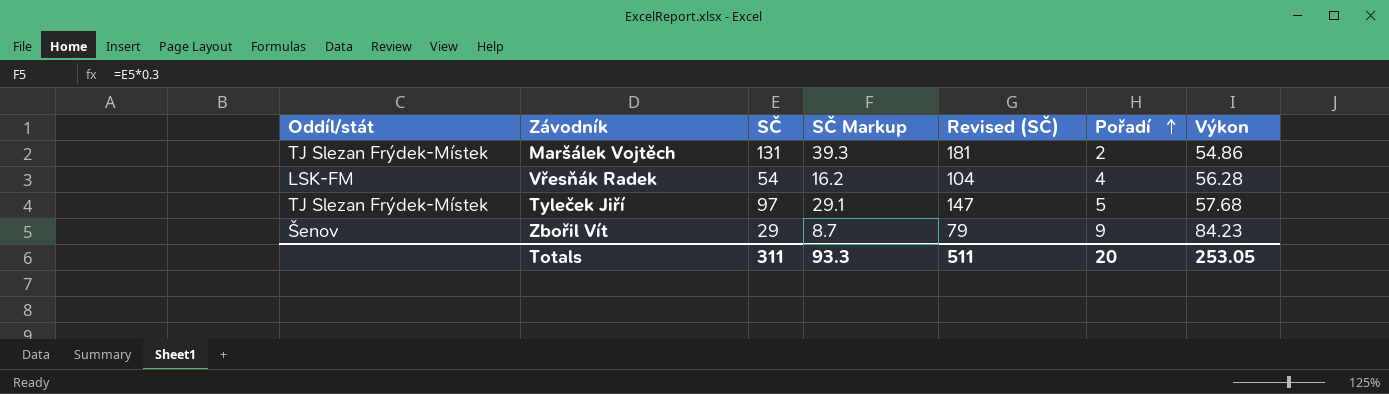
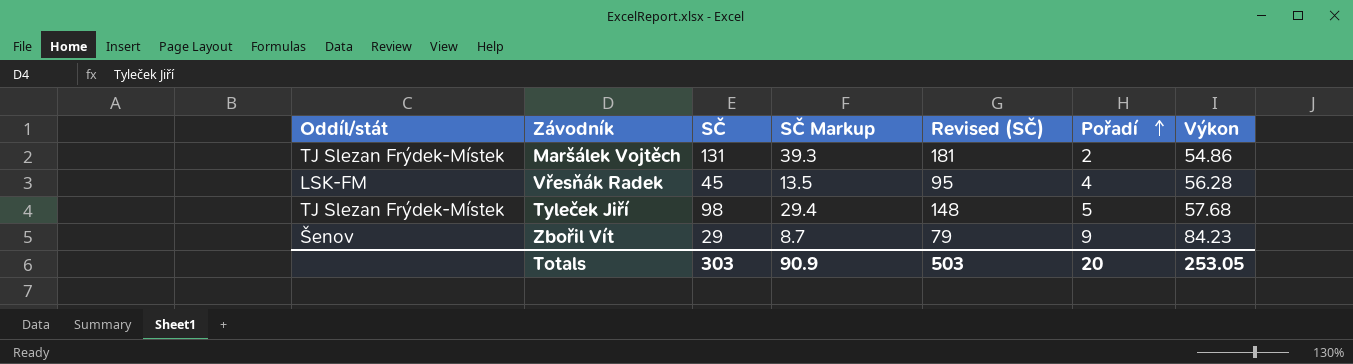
Vřesňák Radek | SČ: 54 -> 45
Vřesňák Radek | SČ Markup: 16.2 -> 13.5
Vřesňák Radek | Revised (SČ): 104 -> 95
Tyleček Jiří | SČ: 97 -> 98
Tyleček Jiří | SČ Markup: 29.1 -> 29.4
Tyleček Jiří | Revised (SČ): 147 -> 148
Totals | SČ: 311 -> 303
Totals | SČ Markup: 93.3 -> 90.9
Totals | Revised (SČ): 511 -> 503

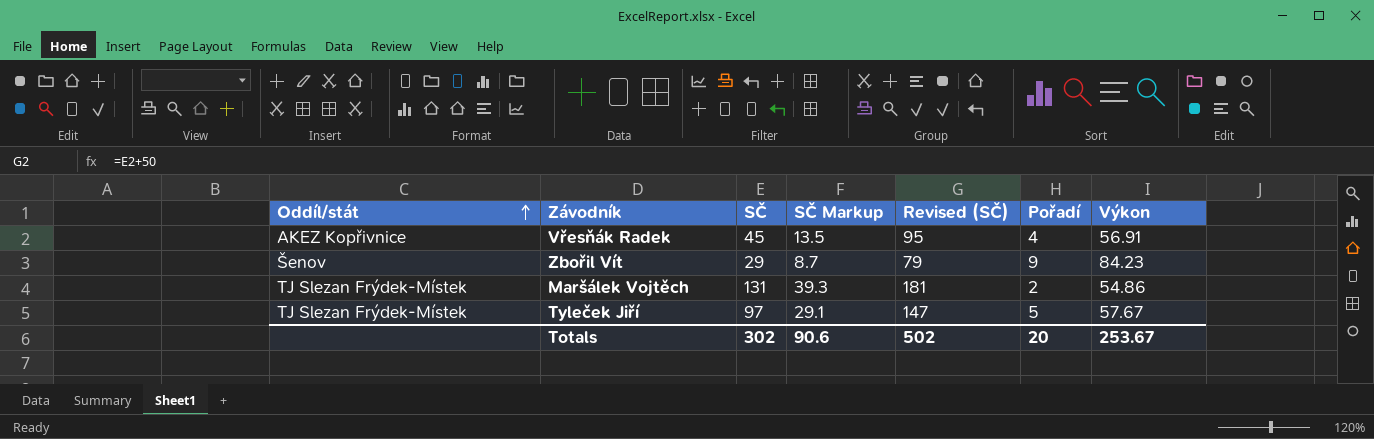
row order: Pořadí ascending -> Oddíl/stát ascending
Vřesňák Radek | Oddíl/stát: LSK-FM -> AKEZ Kopřivnice
Vřesňák Radek | Výkon: 56.28 -> 56.91
Tyleček Jiří | SČ: 98 -> 97
Tyleček Jiří | SČ Markup: 29.4 -> 29.1
Tyleček Jiří | Revised (SČ): 148 -> 147
Tyleček Jiří | Výkon: 57.68 -> 57.67
Totals | SČ: 303 -> 302
Totals | SČ Markup: 90.9 -> 90.6
Totals | Revised (SČ): 503 -> 502
Totals | Výkon: 253.05 -> 253.67

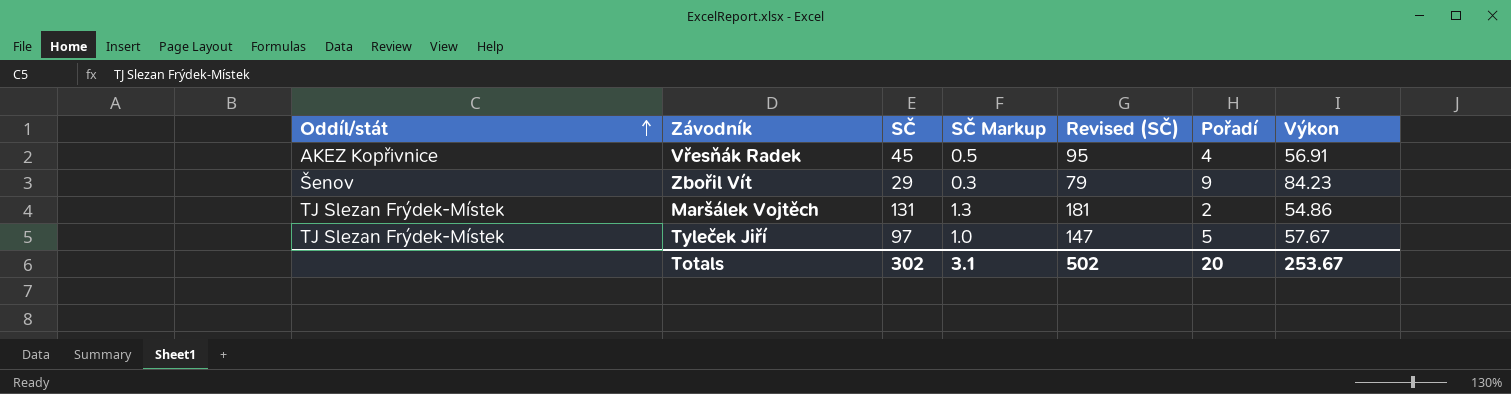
column SČ Markup | formula: [SČ] * 0.3 -> [SČ] * 0.01
Totals | SČ Markup: 90.6 -> 3.1

